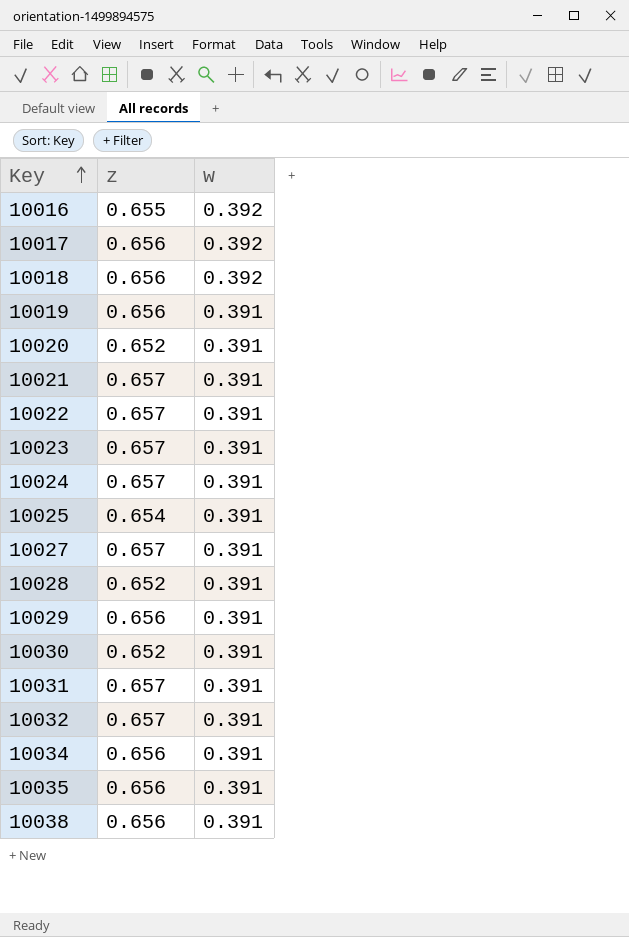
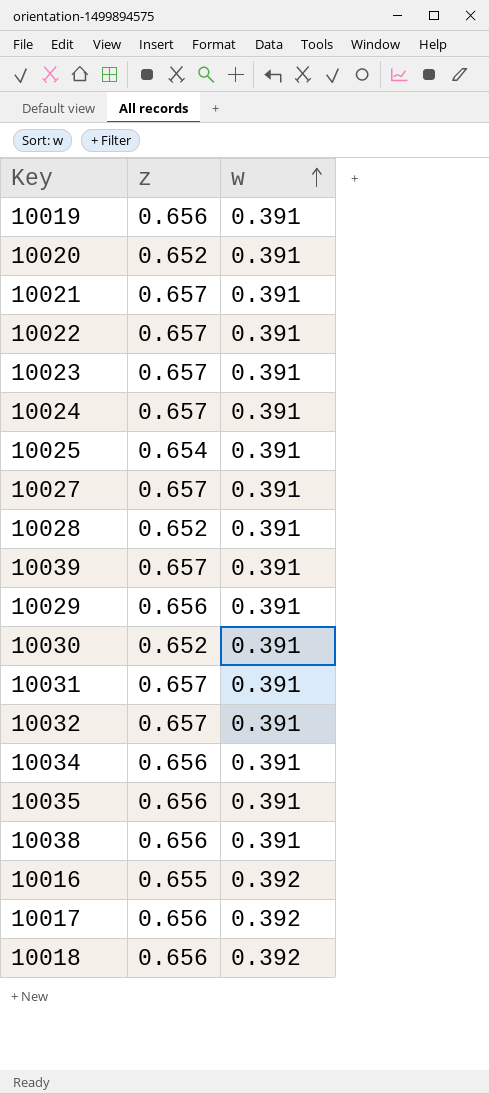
row order: Key ascending -> w ascending
row 10039: none -> 0.657 | 0.391

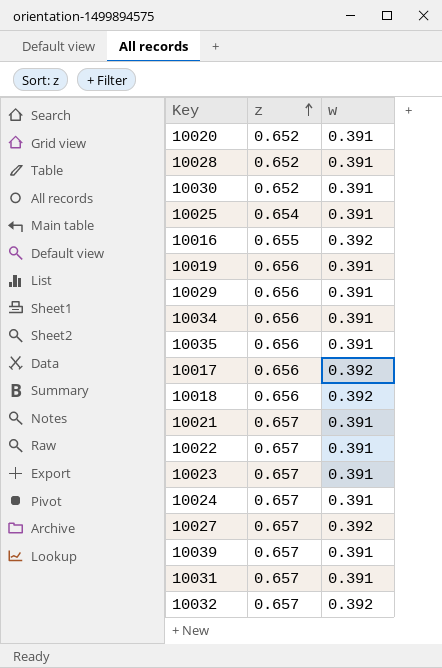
row order: w ascending -> z ascending
row 10038: 0.656 | 0.391 -> none
10027 | w: 0.391 -> 0.392
10032 | w: 0.391 -> 0.392

